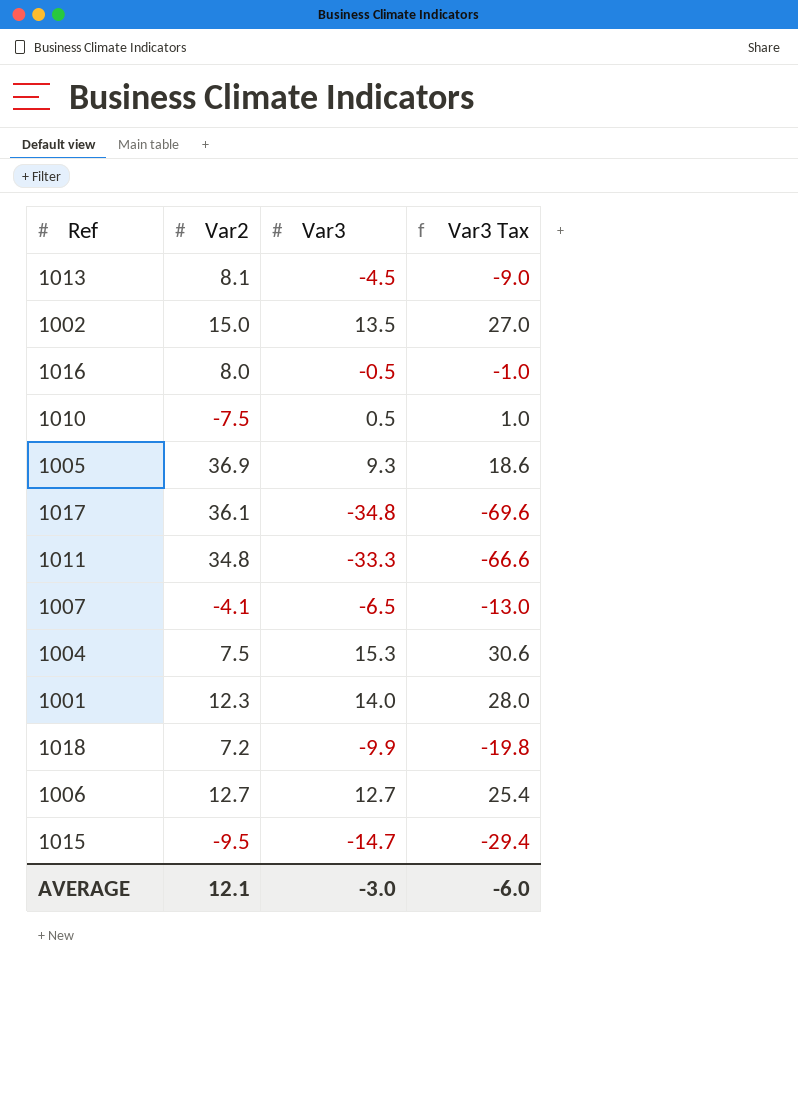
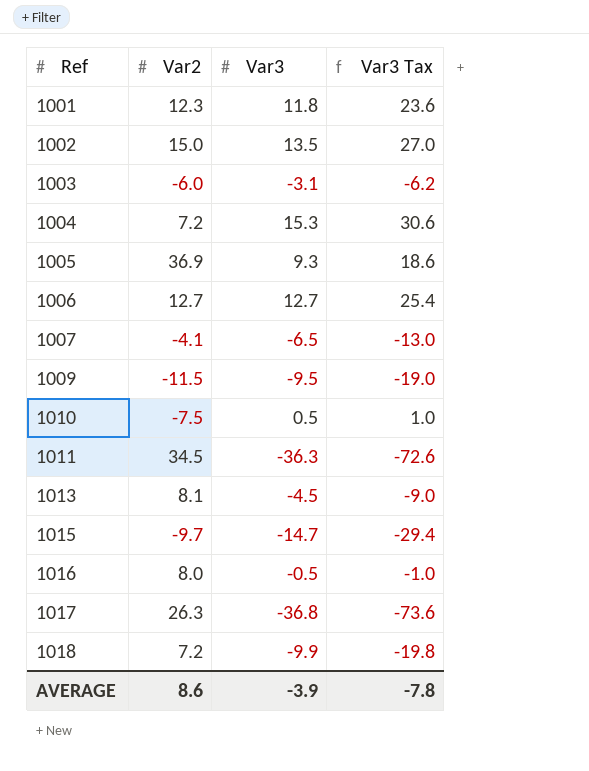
row order: none -> Ref ascending
1001 | Var3: 14.0 -> 11.8
1001 | Var3 Tax: 28.0 -> 23.6
row 1003: none -> -6.0 | -3.1 | -6.2
1004 | Var2: 7.5 -> 7.2
row 1009: none -> -11.5 | -9.5 | -19.0
1011 | Var2: 34.8 -> 34.5
1011 | Var3: -33.3 -> -36.3
1011 | Var3 Tax: -66.6 -> -72.6
1015 | Var2: -9.5 -> -9.7
1017 | Var2: 36.1 -> 26.3
1017 | Var3: -34.8 -> -36.8
1017 | Var3 Tax: -69.6 -> -73.6
AVERAGE | Var2: 12.1 -> 8.6
AVERAGE | Var3: -3.0 -> -3.9
AVERAGE | Var3 Tax: -6.0 -> -7.8

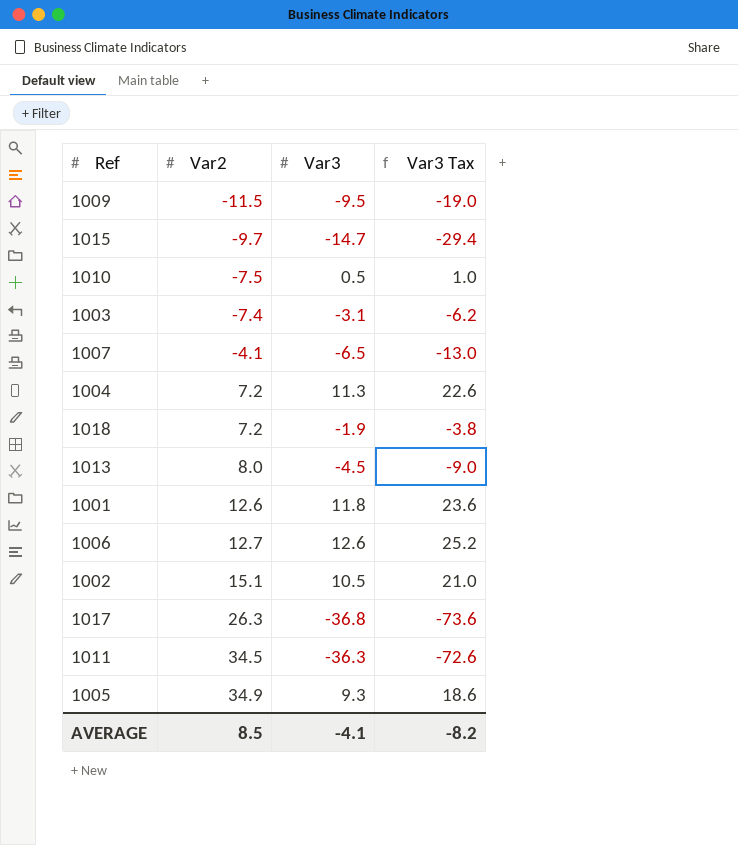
row order: Ref ascending -> Var2 ascending
row 1016: 8.0 | -0.5 | -1.0 -> none
1003 | Var2: -6.0 -> -7.4
1004 | Var3: 15.3 -> 11.3
1004 | Var3 Tax: 30.6 -> 22.6
1018 | Var3: -9.9 -> -1.9
1018 | Var3 Tax: -19.8 -> -3.8
1013 | Var2: 8.1 -> 8.0
1001 | Var2: 12.3 -> 12.6
1006 | Var3: 12.7 -> 12.6
1006 | Var3 Tax: 25.4 -> 25.2
1002 | Var2: 15.0 -> 15.1
1002 | Var3: 13.5 -> 10.5
1002 | Var3 Tax: 27.0 -> 21.0
1005 | Var2: 36.9 -> 34.9
AVERAGE | Var2: 8.6 -> 8.5
AVERAGE | Var3: -3.9 -> -4.1
AVERAGE | Var3 Tax: -7.8 -> -8.2

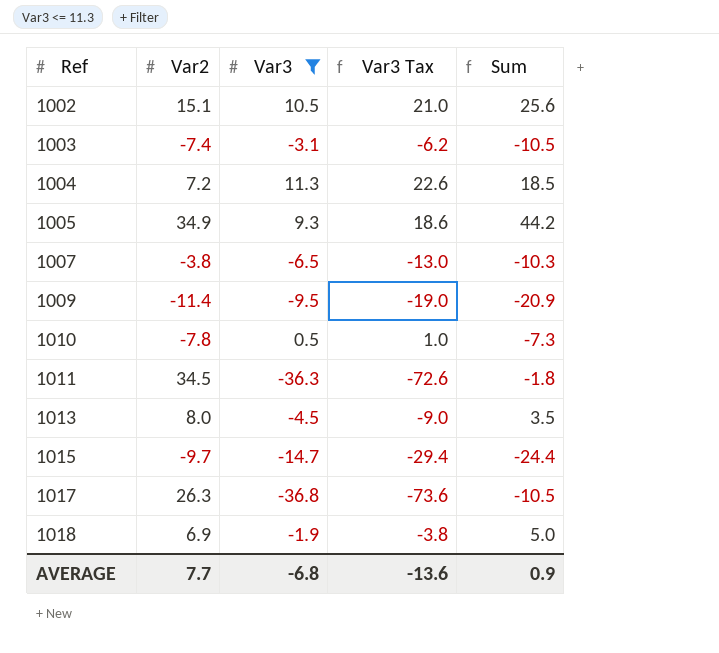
filter: none -> Var3 <= 11.3
row order: Var2 ascending -> Ref ascending
column Sum | formula: none -> [Var2] + [Var3]
1007 | Var2: -4.1 -> -3.8
1009 | Var2: -11.5 -> -11.4
1010 | Var2: -7.5 -> -7.8
1018 | Var2: 7.2 -> 6.9
AVERAGE | Var2: 8.5 -> 7.7
AVERAGE | Var3: -4.1 -> -6.8
AVERAGE | Var3 Tax: -8.2 -> -13.6

